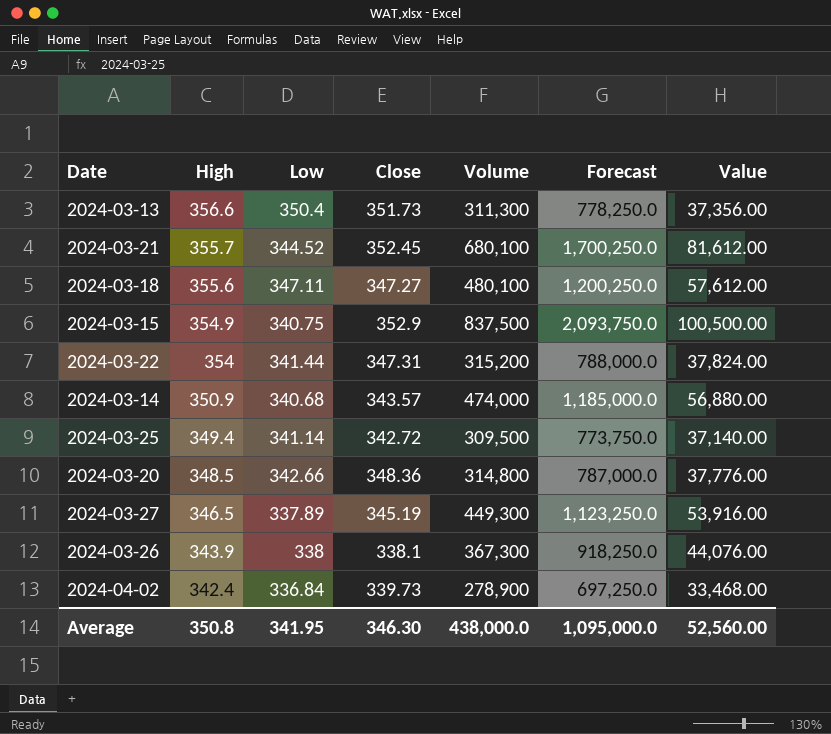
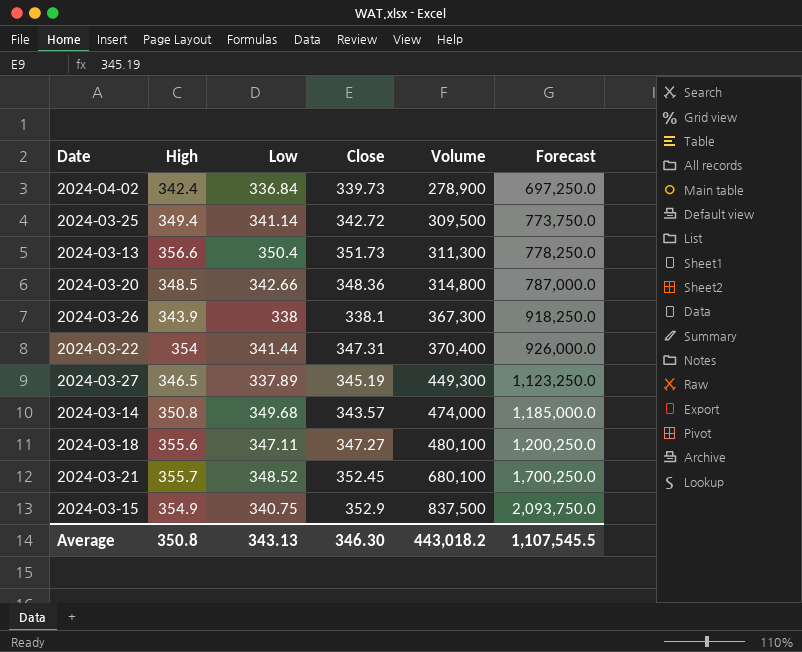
row order: High descending -> Volume ascending
column Value | formula: [Volume] * 0.12 -> none
2024-03-22 | Volume: 315,200 -> 370,400
2024-03-22 | Forecast: 788,000.0 -> 926,000.0
2024-03-14 | High: 350.9 -> 350.8
2024-03-14 | Low: 340.68 -> 349.68
2024-03-21 | Low: 344.52 -> 348.52
Average | Low: 341.95 -> 343.13
Average | Volume: 438,000.0 -> 443,018.2
Average | Forecast: 1,095,000.0 -> 1,107,545.5

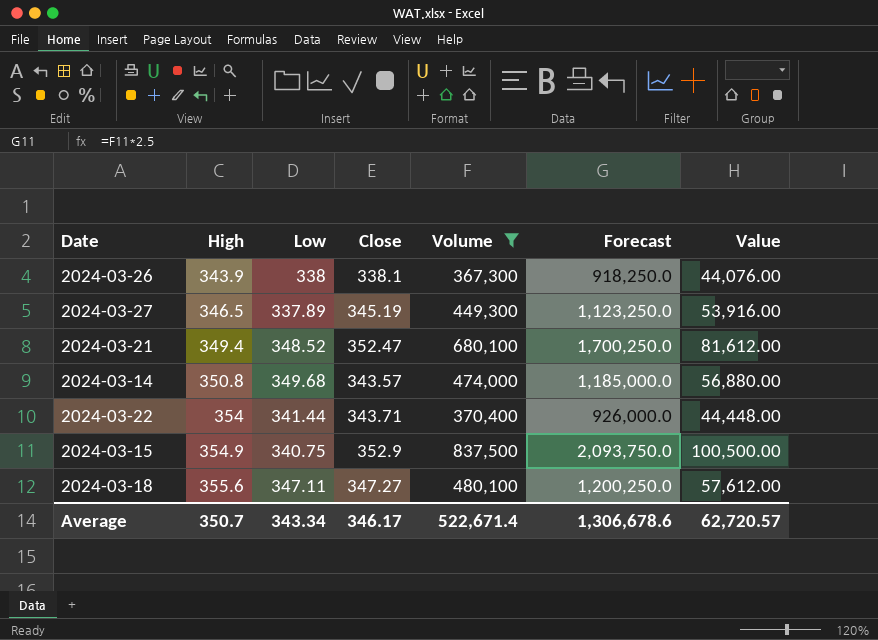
filter: none -> Volume >= 367,300
row order: Volume ascending -> High ascending
column Value | formula: none -> [Volume] * 0.12
2024-03-21 | High: 355.7 -> 349.4
2024-03-21 | Close: 352.45 -> 352.47
2024-03-22 | Close: 347.31 -> 343.71
Average | High: 350.8 -> 350.7
Average | Low: 343.13 -> 343.34
Average | Close: 346.30 -> 346.17
Average | Volume: 443,018.2 -> 522,671.4
Average | Forecast: 1,107,545.5 -> 1,306,678.6

